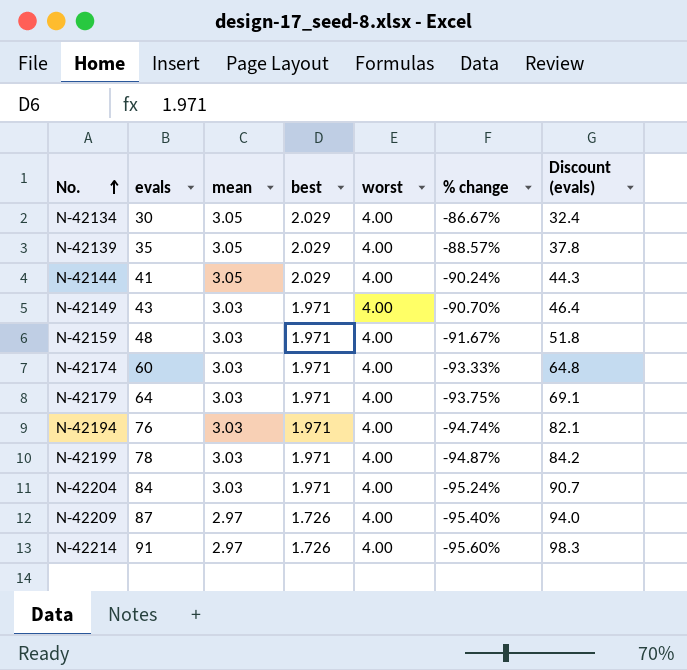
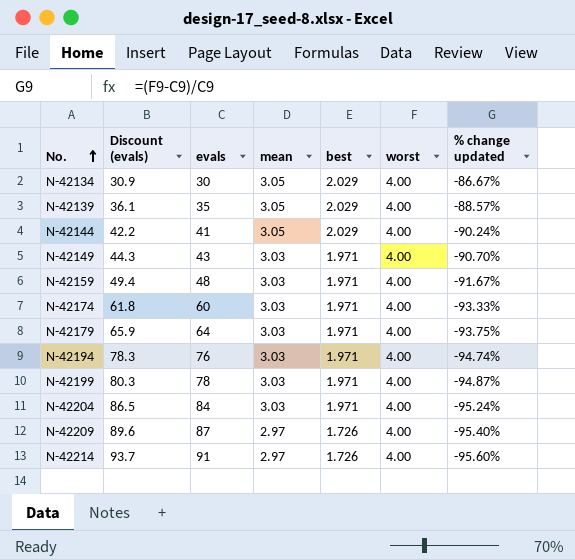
column Discount (evals) | formula: [evals] * 1.08 -> [evals] * 1.03
column Discount (evals) | position: 7 -> 2
column name: % change -> % change updated

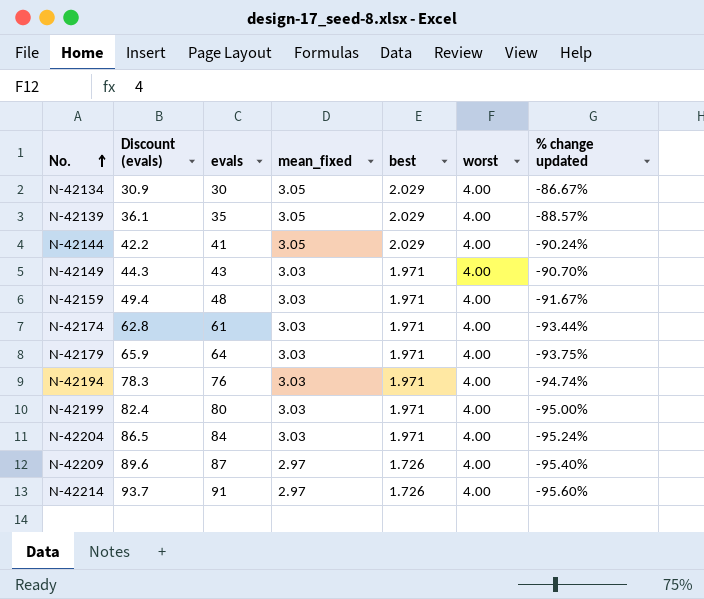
column name: mean -> mean_fixed
N-42174 | Discount (evals): 61.8 -> 62.8
N-42174 | evals: 60 -> 61
N-42174 | % change updated: -93.33% -> -93.44%
N-42199 | Discount (evals): 80.3 -> 82.4
N-42199 | evals: 78 -> 80
N-42199 | % change updated: -94.87% -> -95.00%

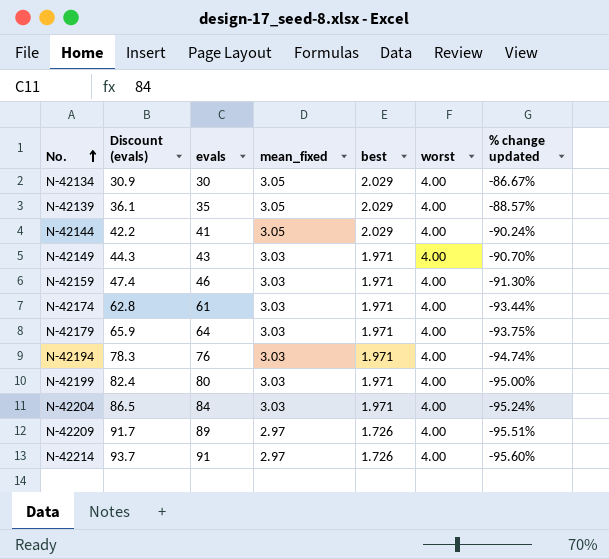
N-42159 | Discount (evals): 49.4 -> 47.4
N-42159 | evals: 48 -> 46
N-42159 | % change updated: -91.67% -> -91.30%
N-42209 | Discount (evals): 89.6 -> 91.7
N-42209 | evals: 87 -> 89
N-42209 | % change updated: -95.40% -> -95.51%

